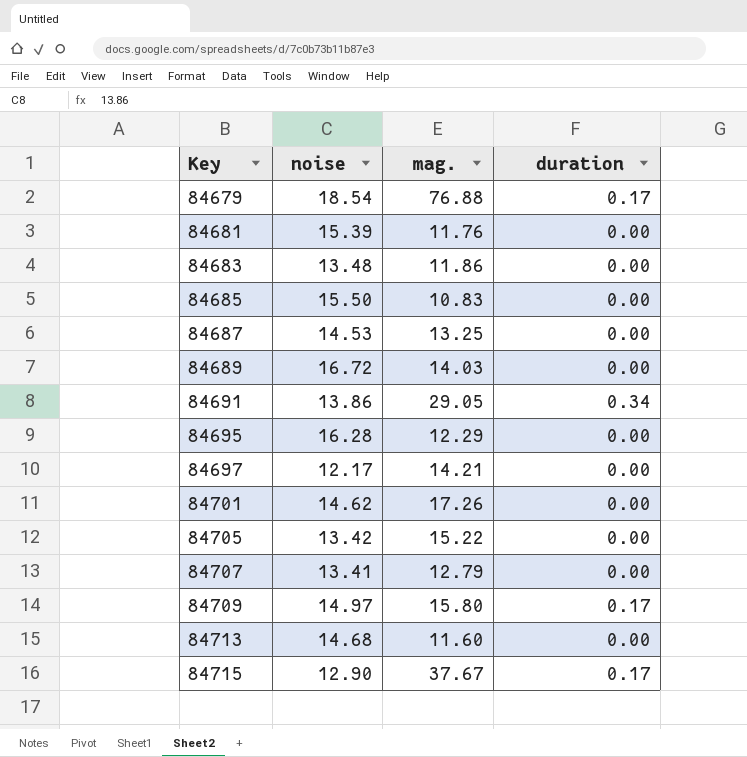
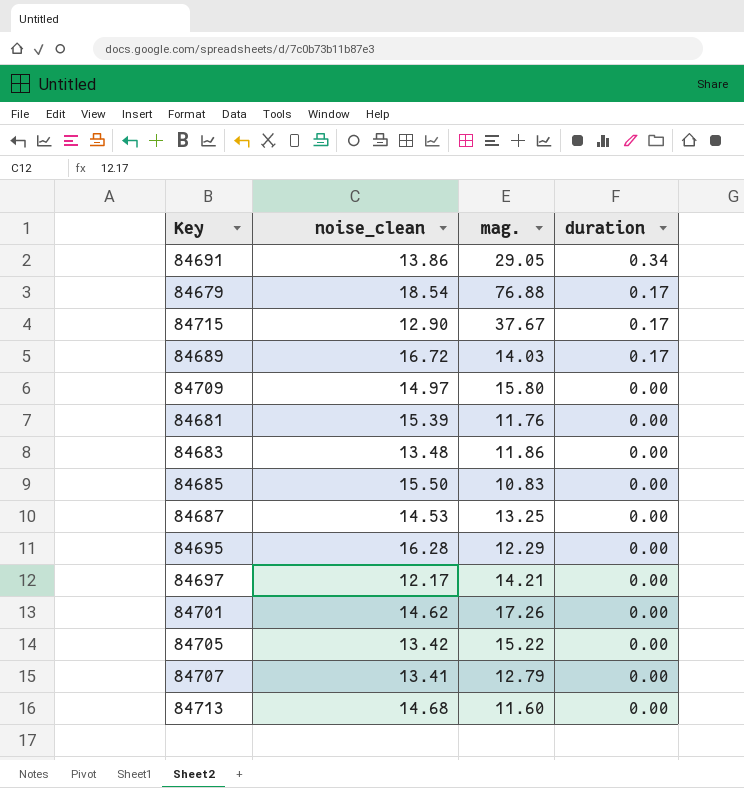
row order: Key ascending -> duration descending
column name: noise -> noise_clean
84689 | duration: 0.00 -> 0.17
84709 | duration: 0.17 -> 0.00

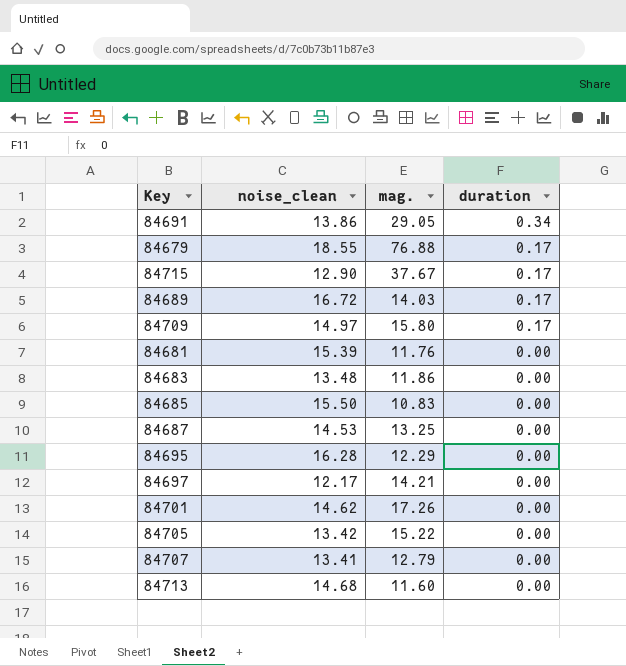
84679 | noise_clean: 18.54 -> 18.55
84709 | duration: 0.00 -> 0.17

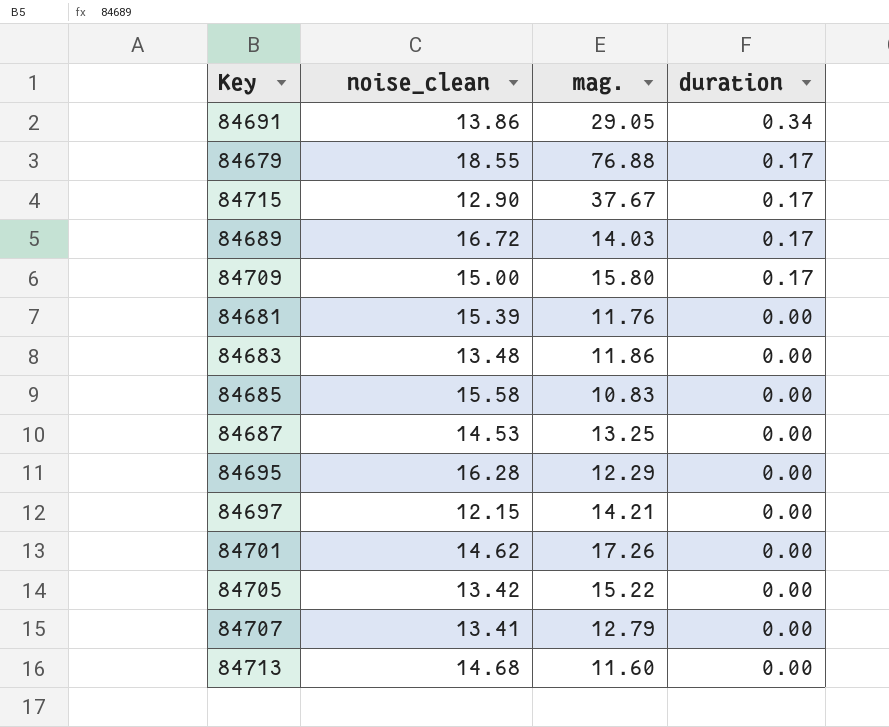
84709 | noise_clean: 14.97 -> 15.00
84685 | noise_clean: 15.50 -> 15.58
84697 | noise_clean: 12.17 -> 12.15

